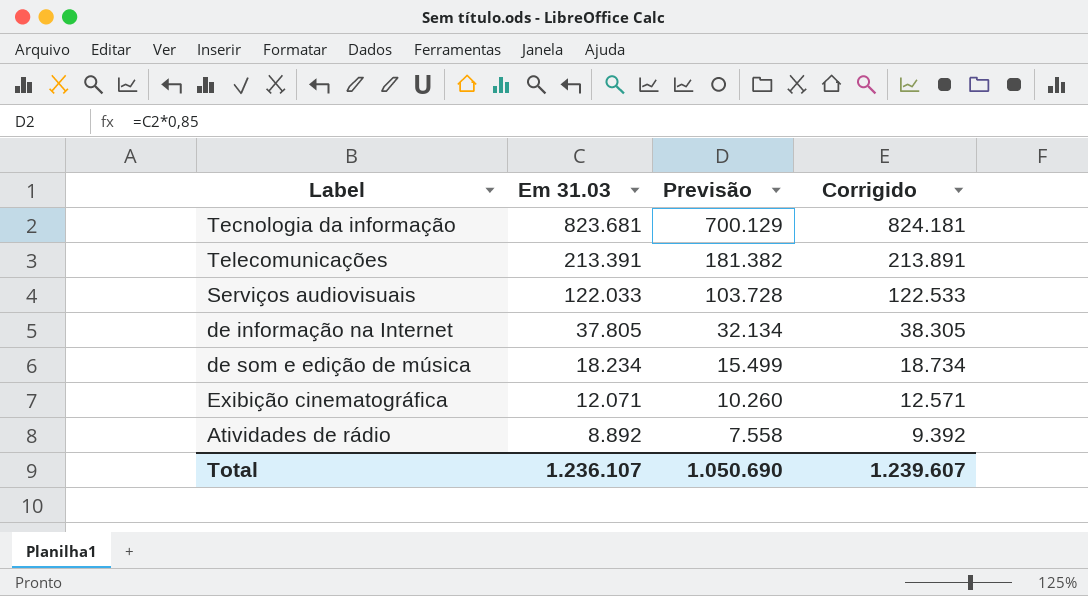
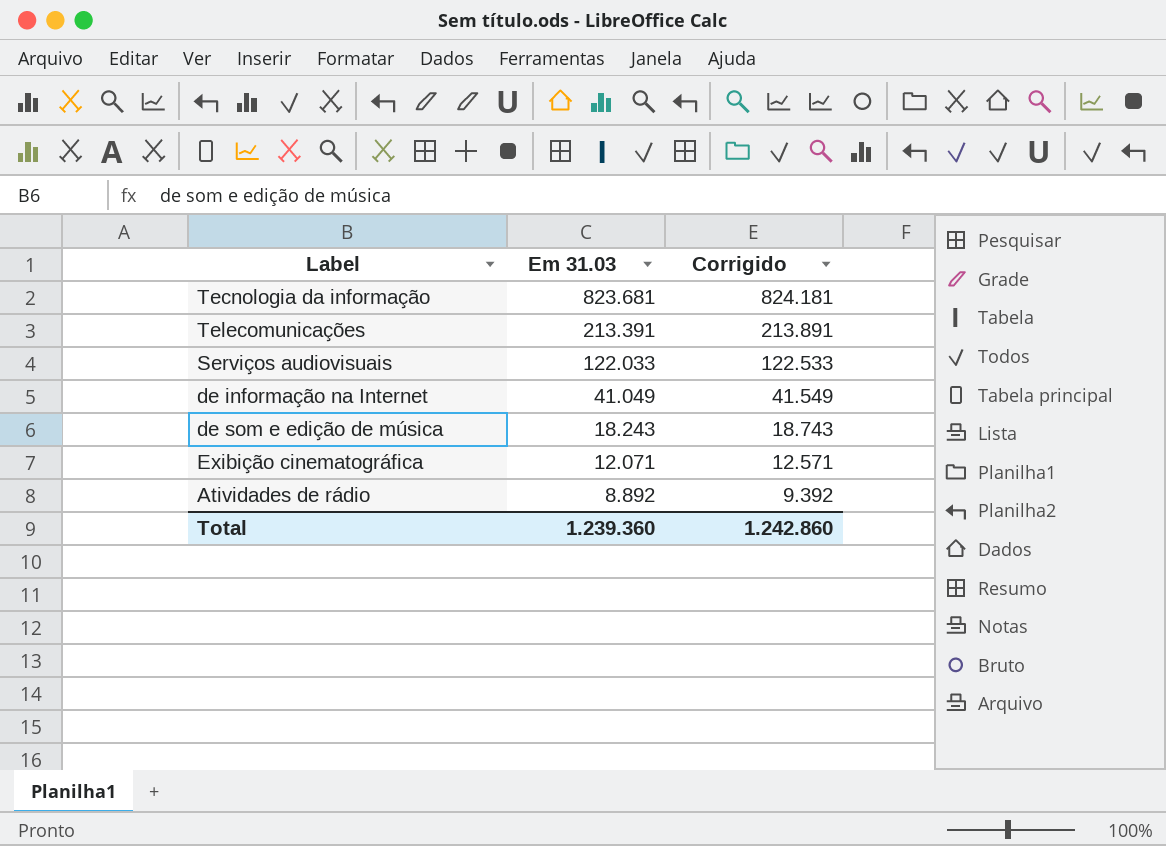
column Previsão | formula: [Em 31.03] * 0,85 -> none
de informação na Internet | Em 31.03: 37.805 -> 41.049
de informação na Internet | Corrigido: 38.305 -> 41.549
de som e edição de música | Em 31.03: 18.234 -> 18.243
de som e edição de música | Corrigido: 18.734 -> 18.743
Total | Em 31.03: 1.236.107 -> 1.239.360
Total | Corrigido: 1.239.607 -> 1.242.860

